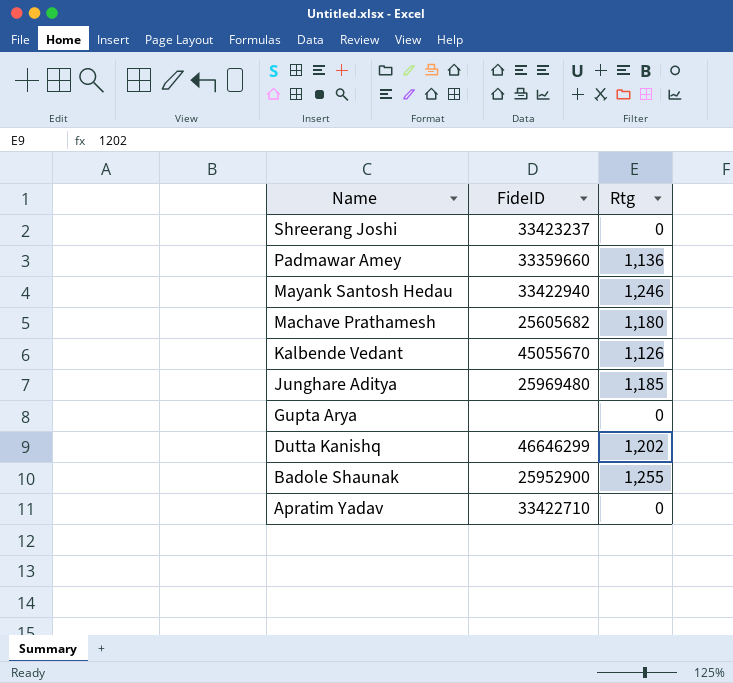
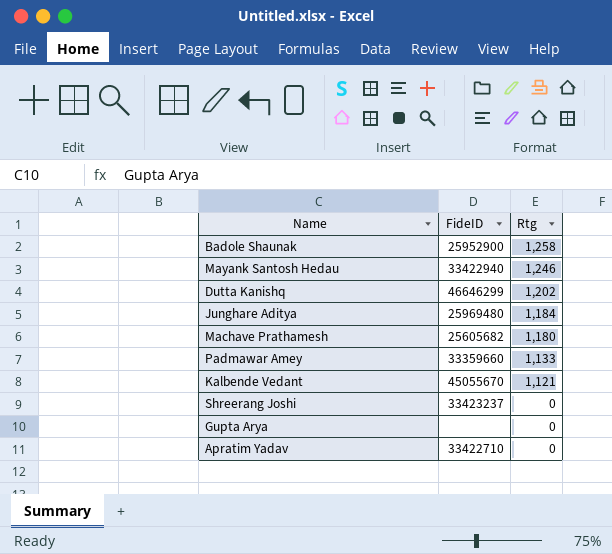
row order: Name descending -> Rtg descending
Badole Shaunak | Rtg: 1,255 -> 1,258
Junghare Aditya | Rtg: 1,185 -> 1,184
Padmawar Amey | Rtg: 1,136 -> 1,133
Kalbende Vedant | Rtg: 1,126 -> 1,121

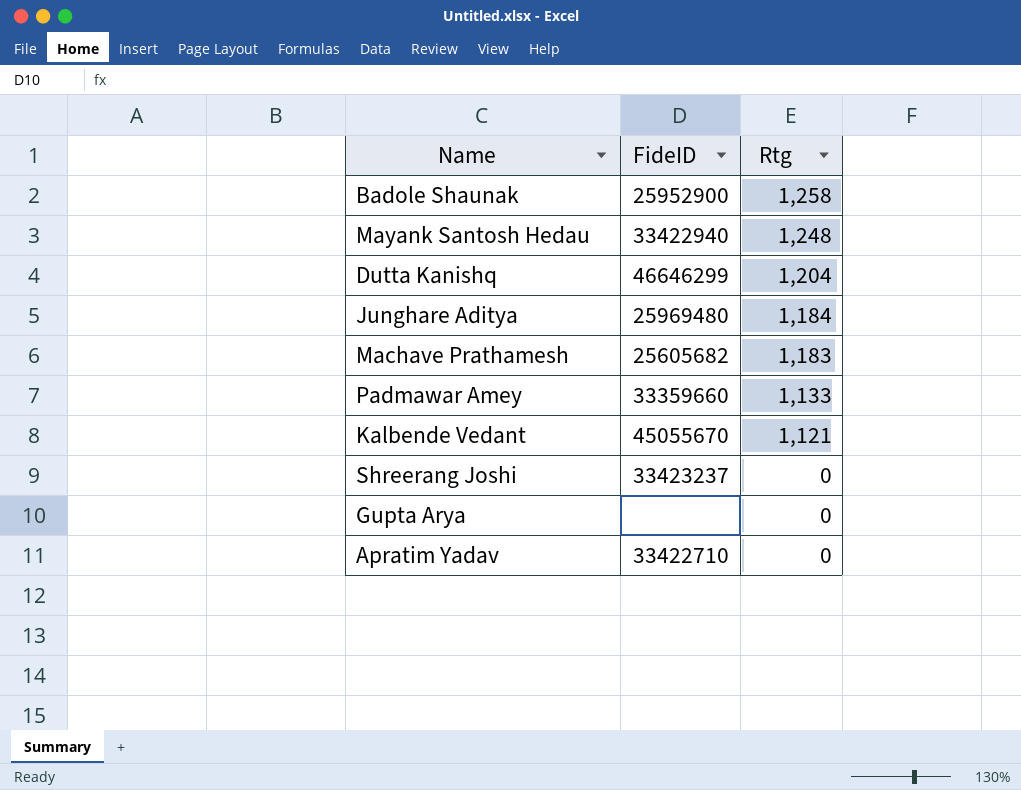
Mayank Santosh Hedau | Rtg: 1,246 -> 1,248
Dutta Kanishq | Rtg: 1,202 -> 1,204
Machave Prathamesh | Rtg: 1,180 -> 1,183

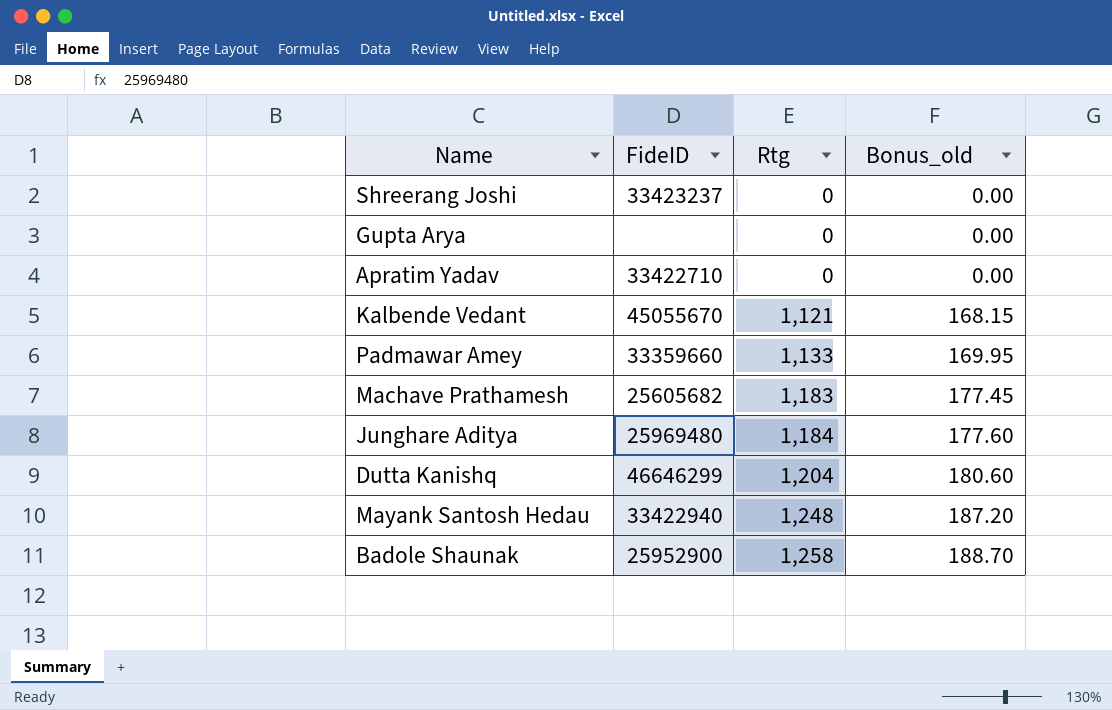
row order: Rtg descending -> Rtg ascending
column Bonus_old | formula: none -> [Rtg] * 0.15

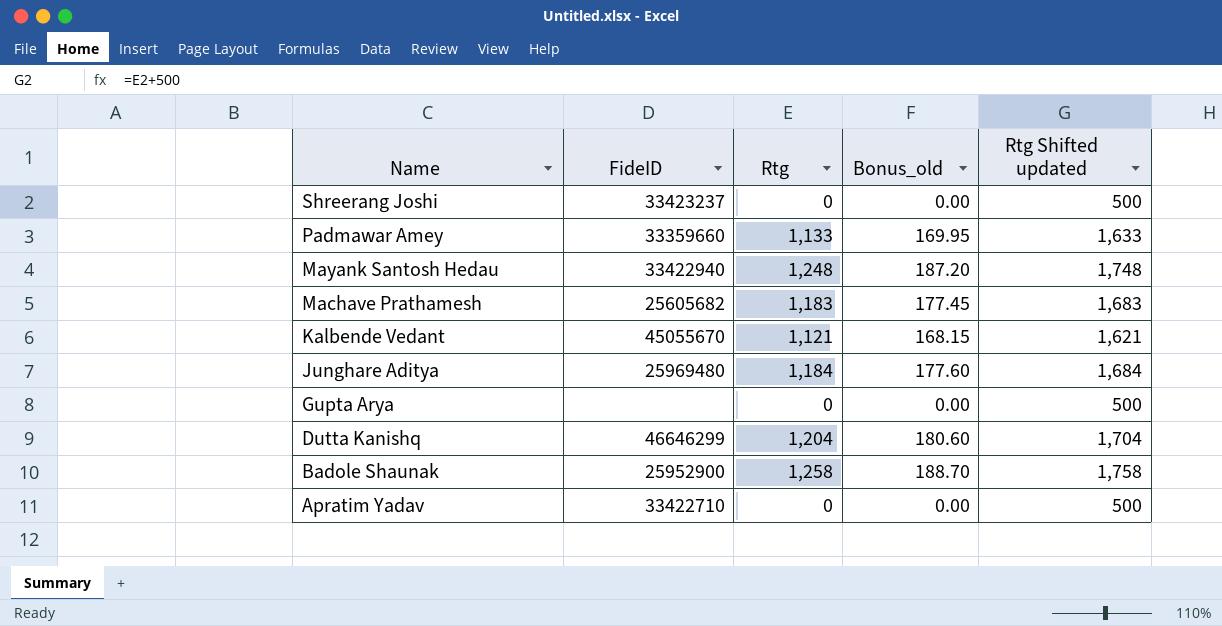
row order: Rtg ascending -> Name descending
column Rtg Shifted updated | formula: none -> [Rtg] + 500

